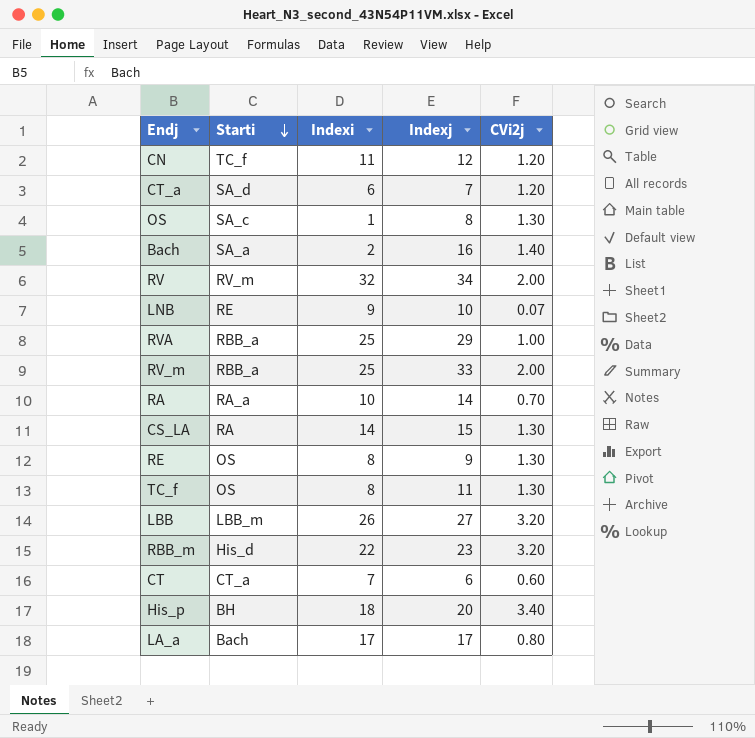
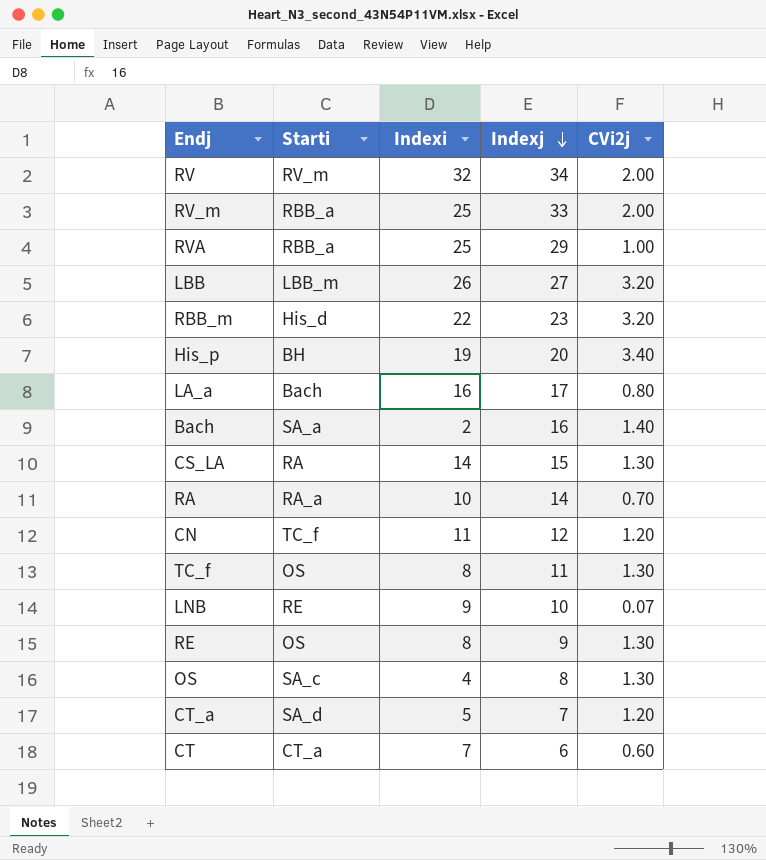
row order: Starti descending -> Indexj descending
His_p | Indexi: 18 -> 19
LA_a | Indexi: 17 -> 16
OS | Indexi: 1 -> 4
CT_a | Indexi: 6 -> 5

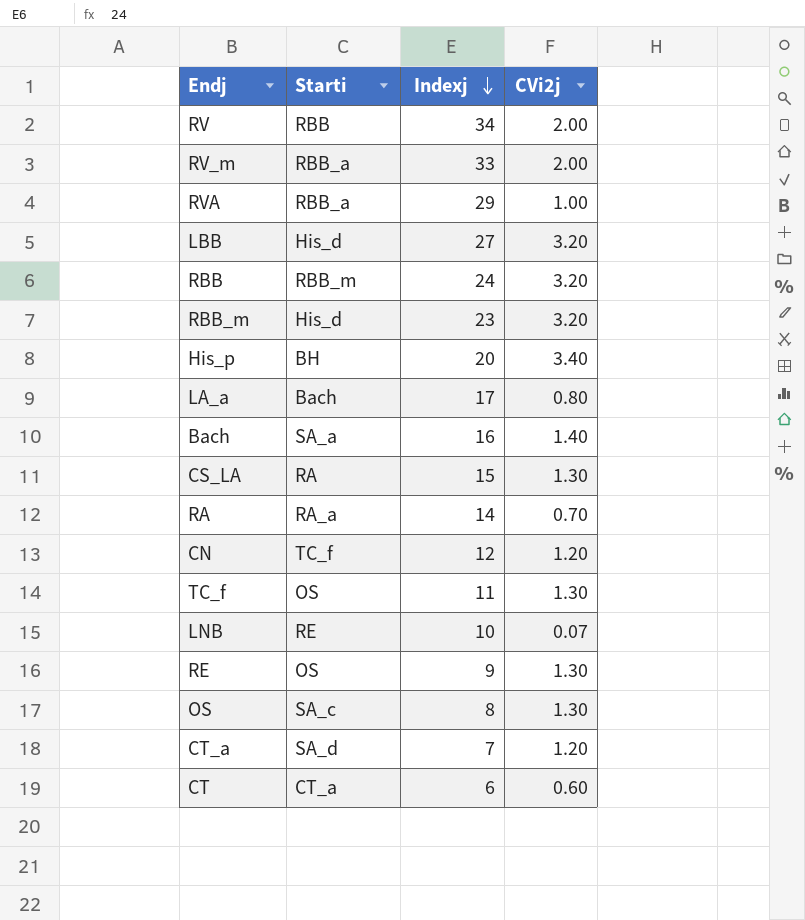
column Indexi | position: 3 -> none
RV | Starti: RV_m -> RBB
LBB | Starti: LBB_m -> His_d
row RBB: none -> RBB_m | 24 | 3.20

